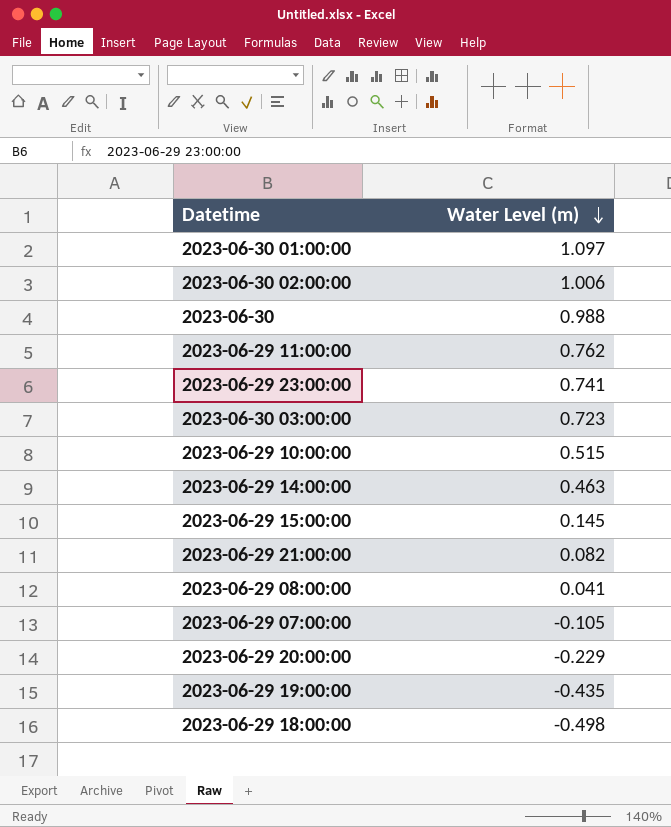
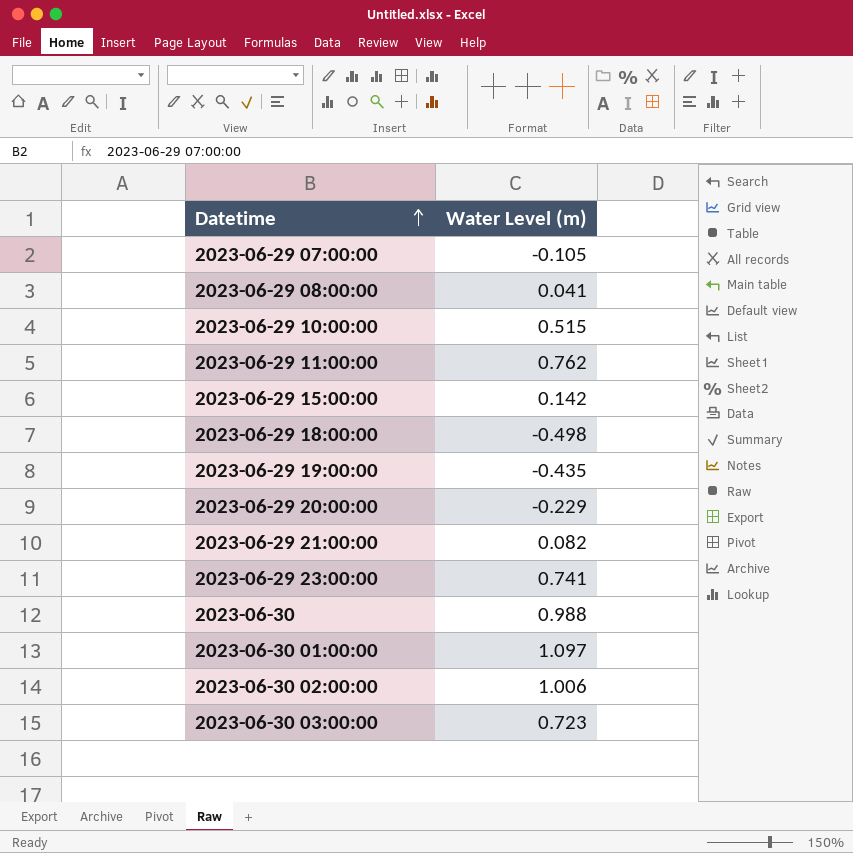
row order: Water Level (m) descending -> Datetime ascending
row 2023-06-29 14:00:00: 0.463 -> none
2023-06-29 15:00:00 | Water Level (m): 0.145 -> 0.142

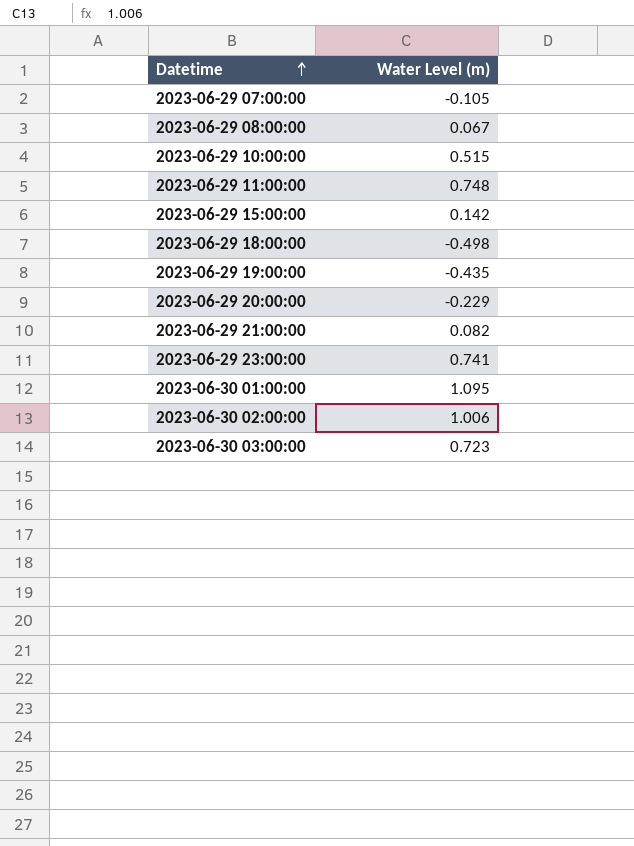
row 2023-06-30: 0.988 -> none
2023-06-29 08:00:00 | Water Level (m): 0.041 -> 0.067
2023-06-29 11:00:00 | Water Level (m): 0.762 -> 0.748
2023-06-30 01:00:00 | Water Level (m): 1.097 -> 1.095

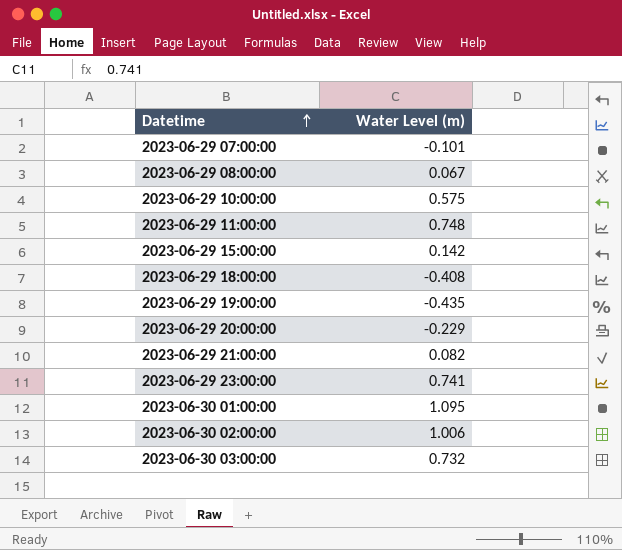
2023-06-29 07:00:00 | Water Level (m): -0.105 -> -0.101
2023-06-29 10:00:00 | Water Level (m): 0.515 -> 0.575
2023-06-29 18:00:00 | Water Level (m): -0.498 -> -0.408
2023-06-30 03:00:00 | Water Level (m): 0.723 -> 0.732

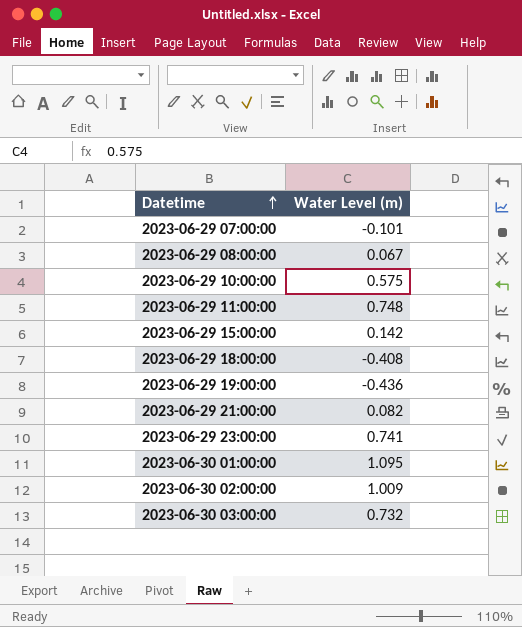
row 2023-06-29 20:00:00: -0.229 -> none
2023-06-29 19:00:00 | Water Level (m): -0.435 -> -0.436
2023-06-30 02:00:00 | Water Level (m): 1.006 -> 1.009

